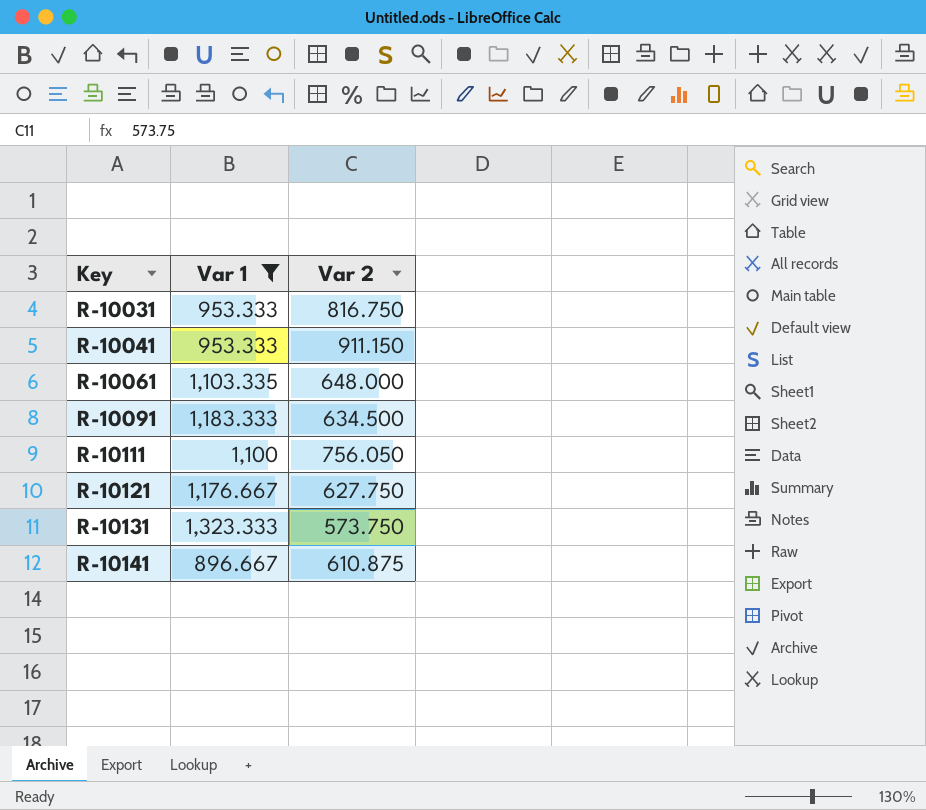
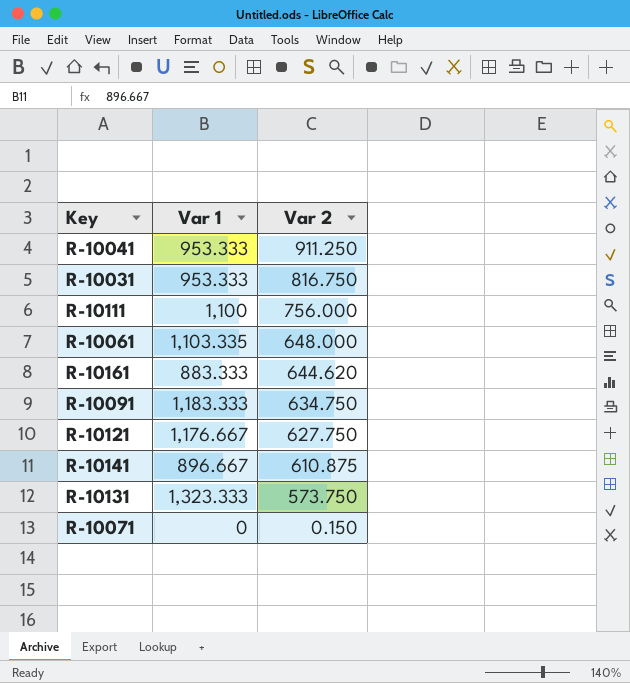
filter: Var 1 >= 896.667 -> none
row order: Key ascending -> Var 2 descending
R-10041 | Var 2: 911.150 -> 911.250
R-10111 | Var 2: 756.050 -> 756.000
R-10091 | Var 2: 634.500 -> 634.750

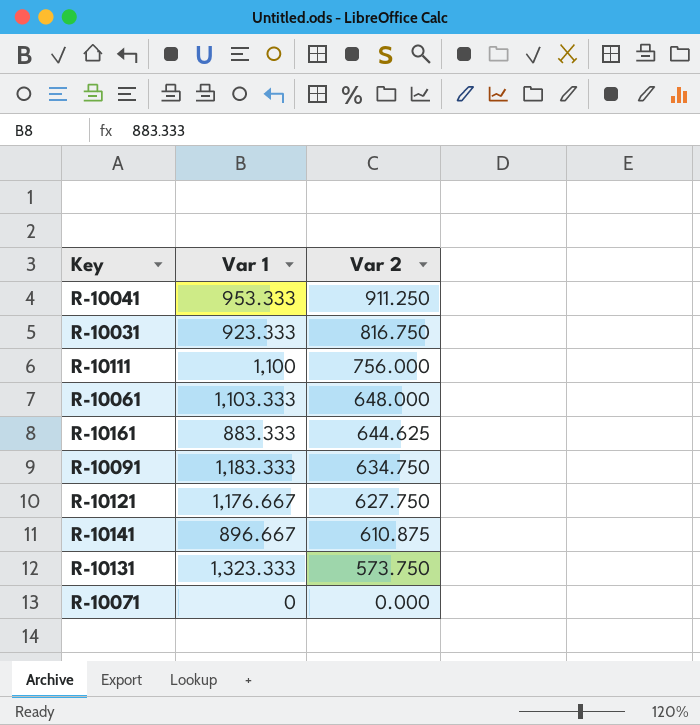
R-10031 | Var 1: 953.333 -> 923.333
R-10061 | Var 1: 1,103.335 -> 1,103.333
R-10161 | Var 2: 644.620 -> 644.625
R-10071 | Var 2: 0.150 -> 0.000

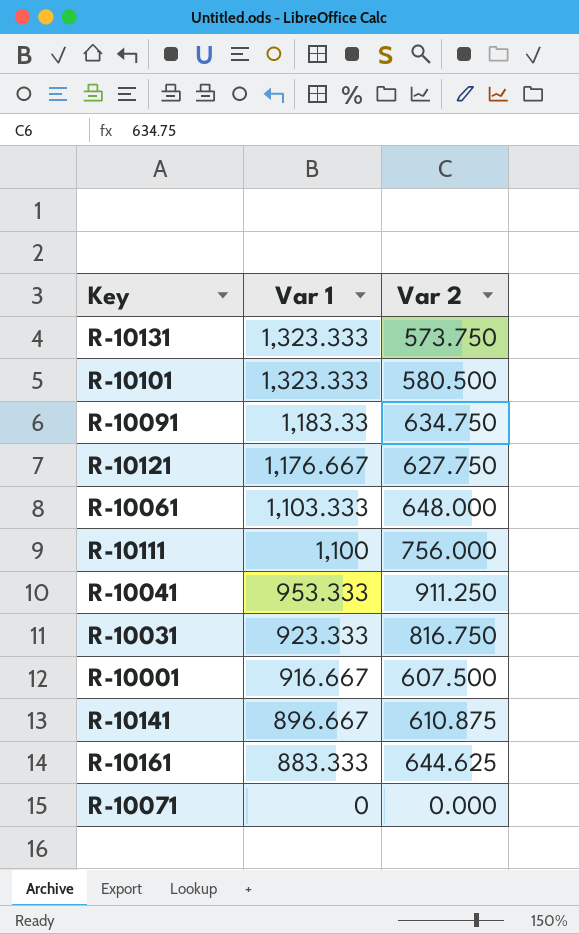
row order: Var 2 descending -> Var 1 descending
row R-10101: none -> 1,323.333 | 580.500
R-10091 | Var 1: 1,183.333 -> 1,183.33
row R-10001: none -> 916.667 | 607.500

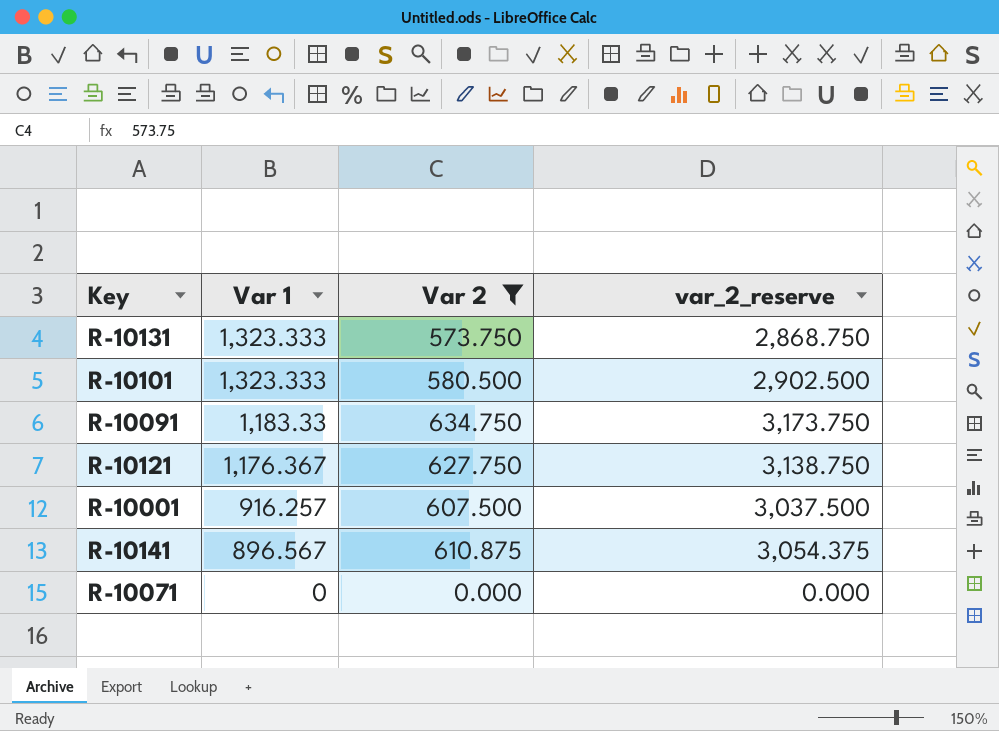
filter: none -> Var 2 <= 634.750
column var_2_reserve | formula: none -> [Var 2] * 5
R-10121 | Var 1: 1,176.667 -> 1,176.367
R-10001 | Var 1: 916.667 -> 916.257
R-10141 | Var 1: 896.667 -> 896.567

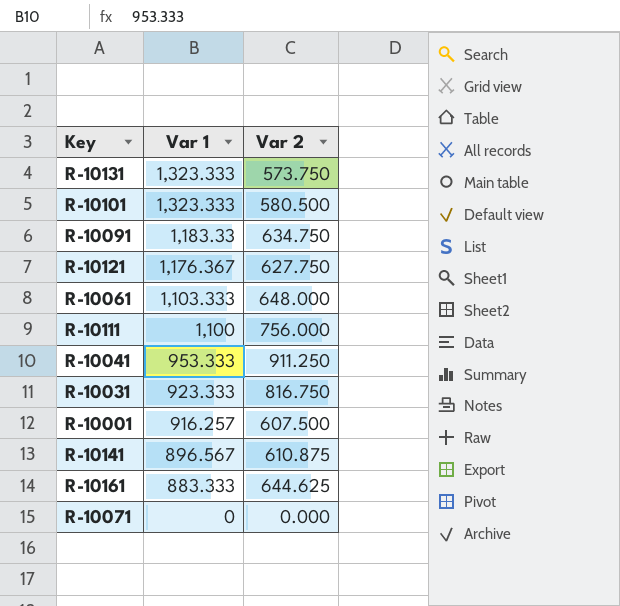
filter: Var 2 <= 634.750 -> none
column var_2_reserve | formula: [Var 2] * 5 -> none

